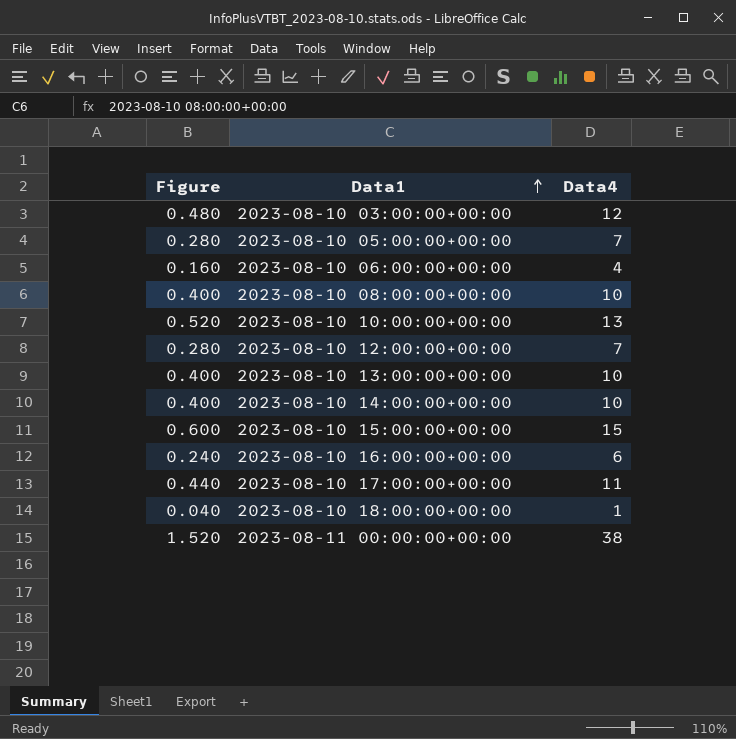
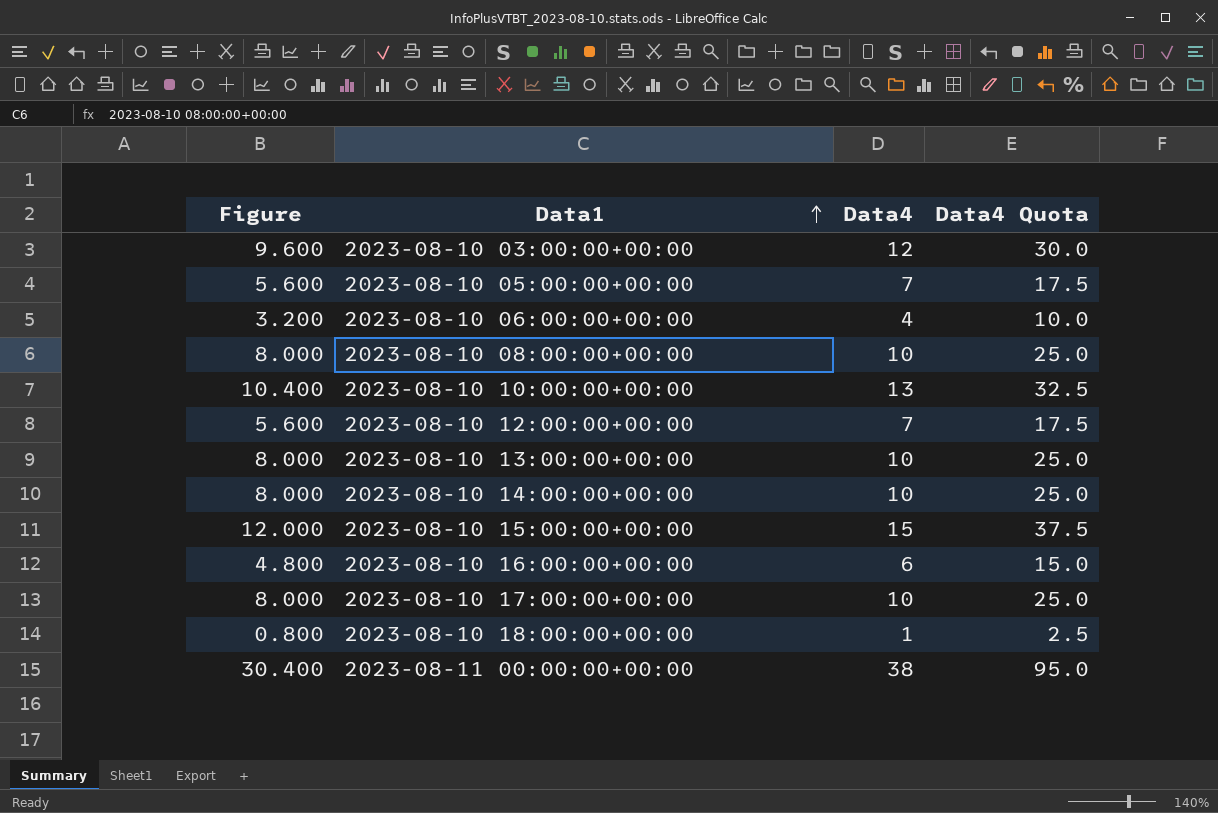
column Figure | formula: [Data4] * 0.04 -> [Data4] * 0.8
column Data4 Quota | formula: none -> [Data4] * 2.5
2023-08-10 17:00:00+00:00 | Data4: 11 -> 10

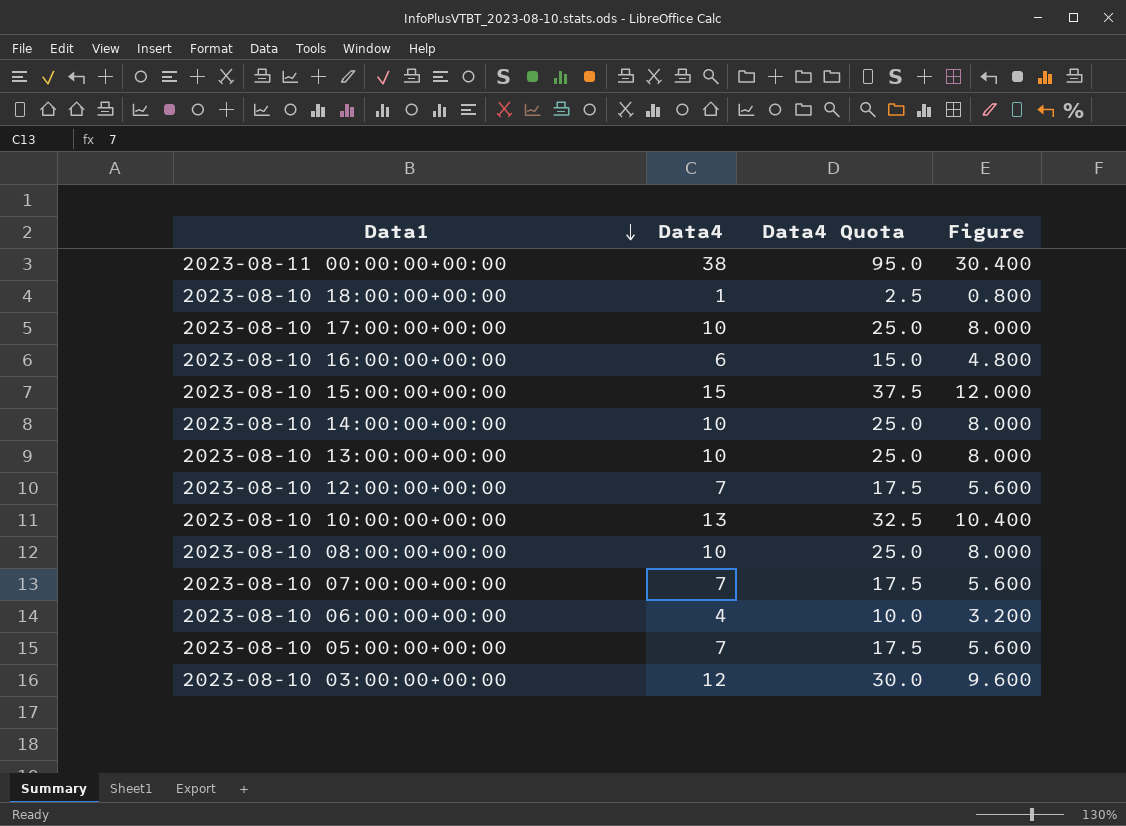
row order: Data1 ascending -> Data1 descending
column Figure | position: 1 -> 4
row 2023-08-10 07:00:00+00:00: none -> 7 | 17.5 | 5.600

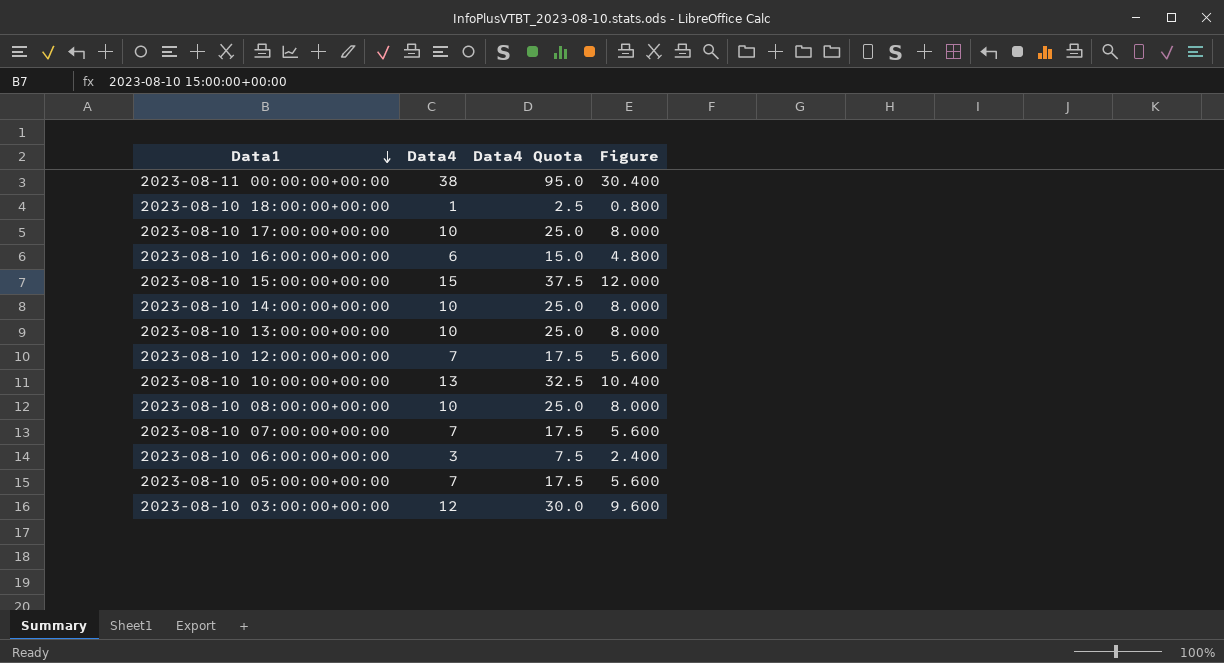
2023-08-10 06:00:00+00:00 | Data4: 4 -> 3
2023-08-10 06:00:00+00:00 | Data4 Quota: 10.0 -> 7.5
2023-08-10 06:00:00+00:00 | Figure: 3.200 -> 2.400

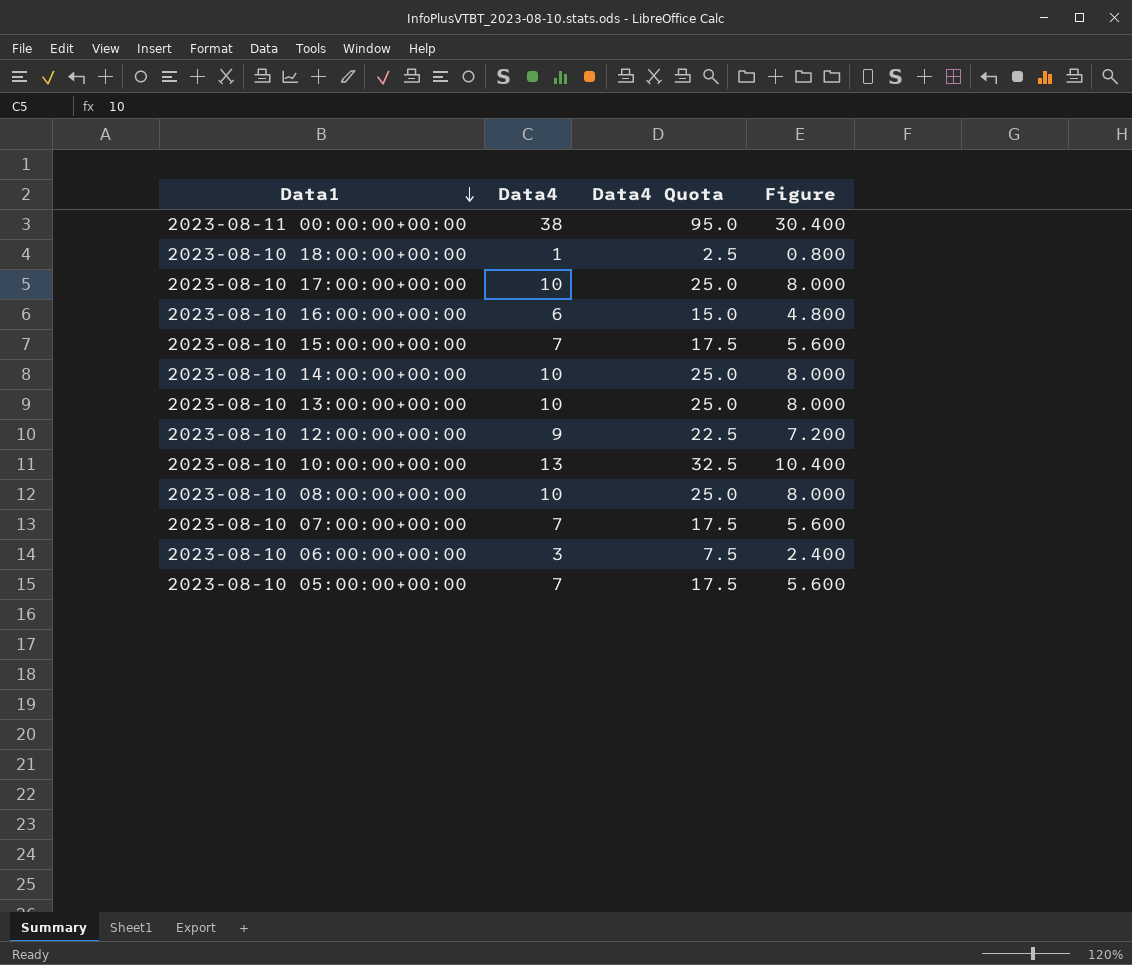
row 2023-08-10 03:00:00+00:00: 12 | 30.0 | 9.600 -> none
2023-08-10 15:00:00+00:00 | Data4: 15 -> 7
2023-08-10 15:00:00+00:00 | Data4 Quota: 37.5 -> 17.5
2023-08-10 15:00:00+00:00 | Figure: 12.000 -> 5.600
2023-08-10 12:00:00+00:00 | Data4: 7 -> 9
2023-08-10 12:00:00+00:00 | Data4 Quota: 17.5 -> 22.5
2023-08-10 12:00:00+00:00 | Figure: 5.600 -> 7.200

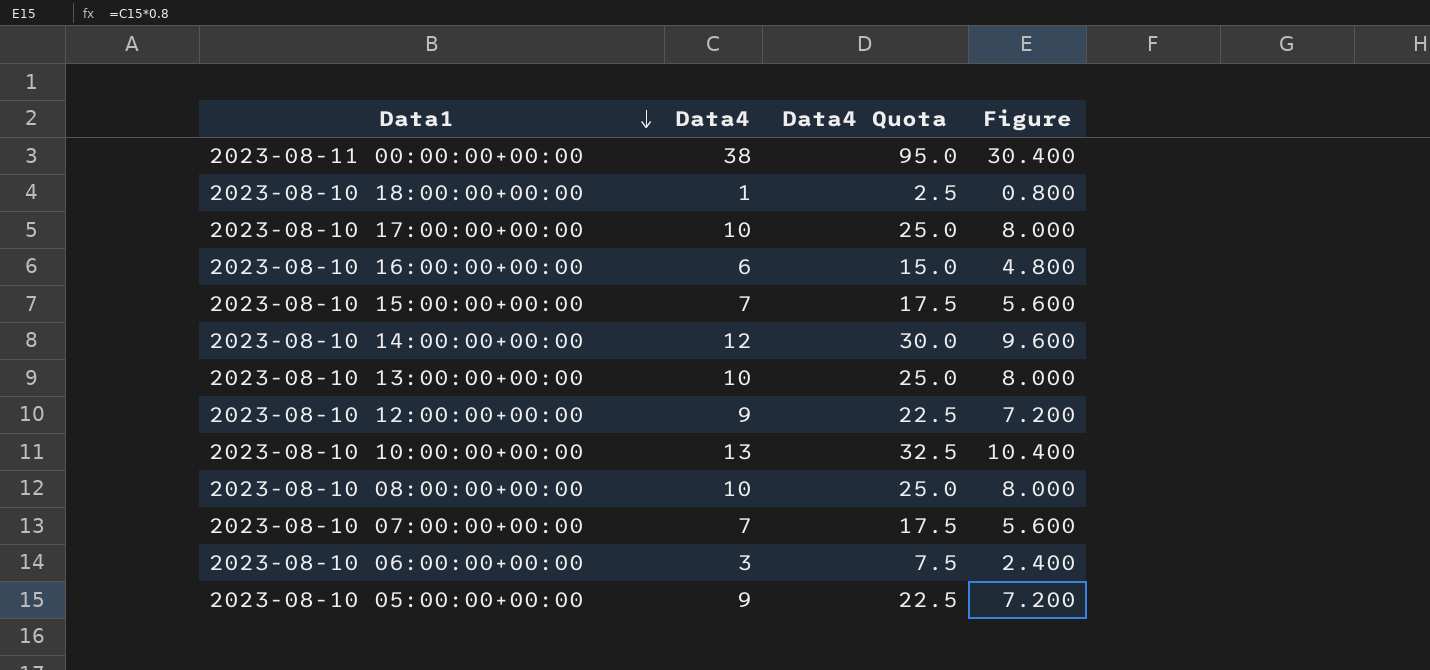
2023-08-10 14:00:00+00:00 | Data4: 10 -> 12
2023-08-10 14:00:00+00:00 | Data4 Quota: 25.0 -> 30.0
2023-08-10 14:00:00+00:00 | Figure: 8.000 -> 9.600
2023-08-10 05:00:00+00:00 | Data4: 7 -> 9
2023-08-10 05:00:00+00:00 | Data4 Quota: 17.5 -> 22.5
2023-08-10 05:00:00+00:00 | Figure: 5.600 -> 7.200

